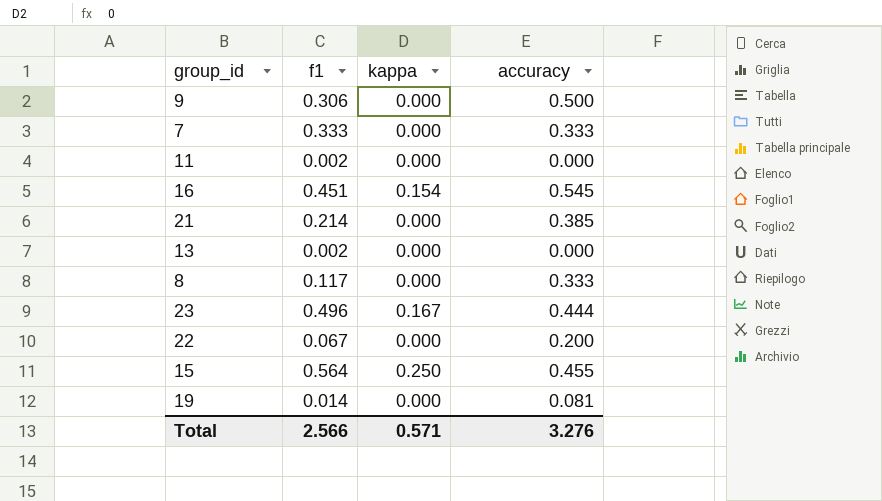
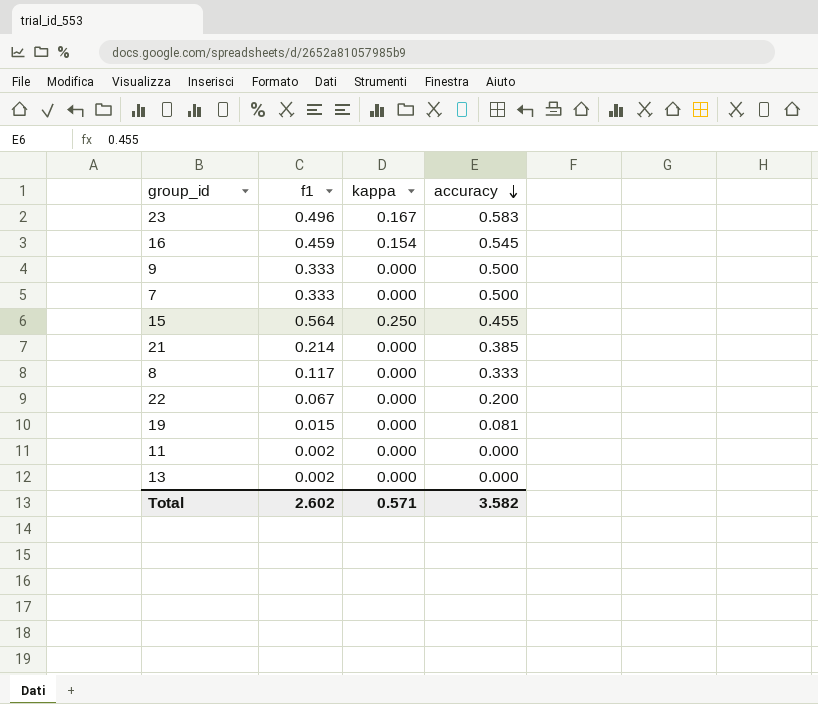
row order: none -> accuracy descending
23 | accuracy: 0.444 -> 0.583
16 | f1: 0.451 -> 0.459
9 | f1: 0.306 -> 0.333
7 | accuracy: 0.333 -> 0.500
19 | f1: 0.014 -> 0.015
Total | f1: 2.566 -> 2.602
Total | accuracy: 3.276 -> 3.582

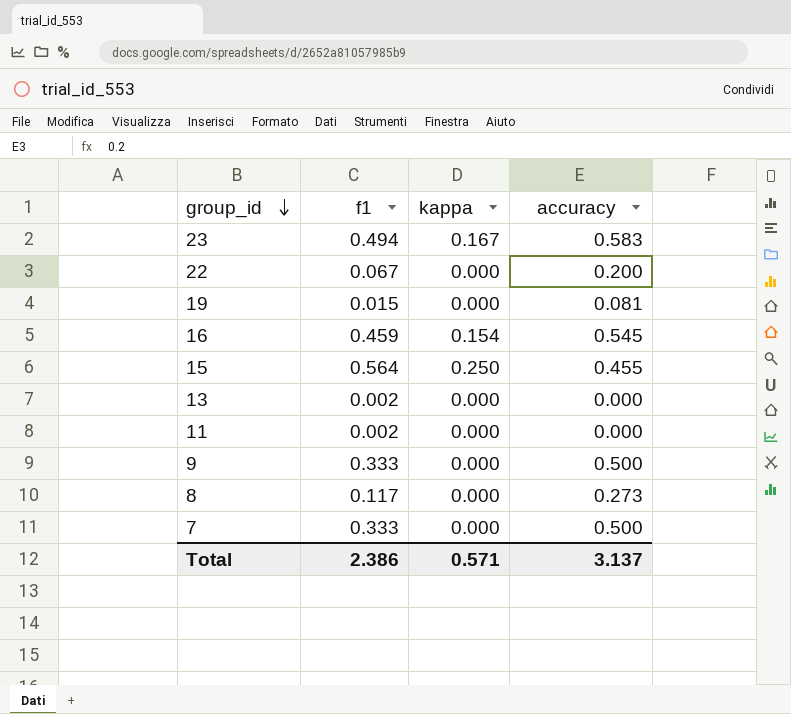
row order: accuracy descending -> group_id descending
row 21: 0.214 | 0.000 | 0.385 -> none
23 | f1: 0.496 -> 0.494
8 | accuracy: 0.333 -> 0.273
Total | f1: 2.602 -> 2.386
Total | accuracy: 3.582 -> 3.137

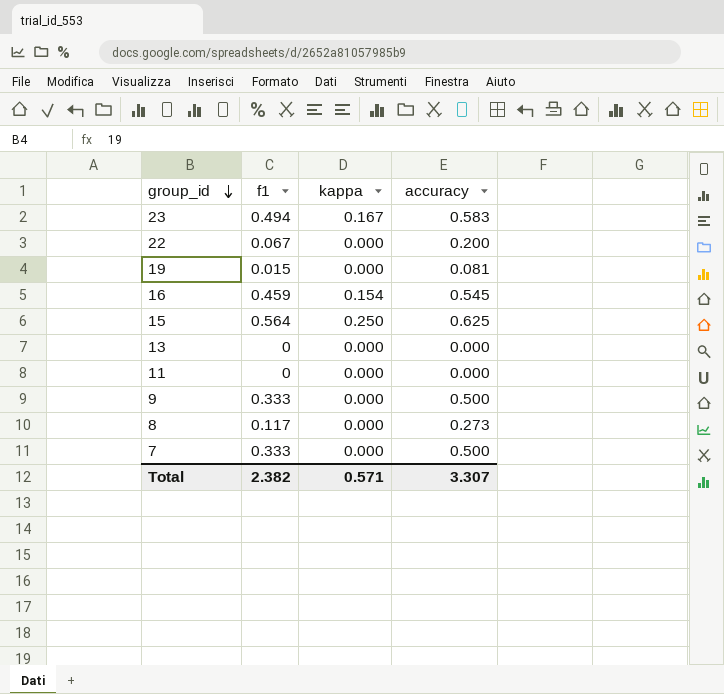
15 | accuracy: 0.455 -> 0.625
13 | f1: 0.002 -> 0
11 | f1: 0.002 -> 0
Total | f1: 2.386 -> 2.382
Total | accuracy: 3.137 -> 3.307

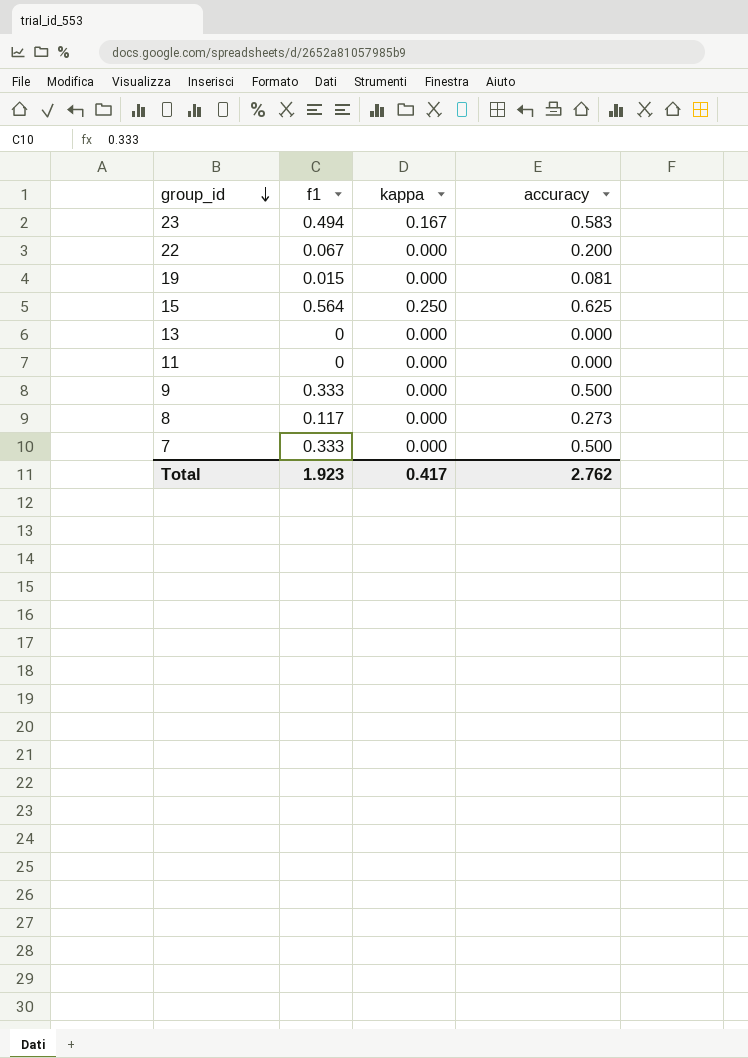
row 16: 0.459 | 0.154 | 0.545 -> none
Total | f1: 2.382 -> 1.923
Total | kappa: 0.571 -> 0.417
Total | accuracy: 3.307 -> 2.762

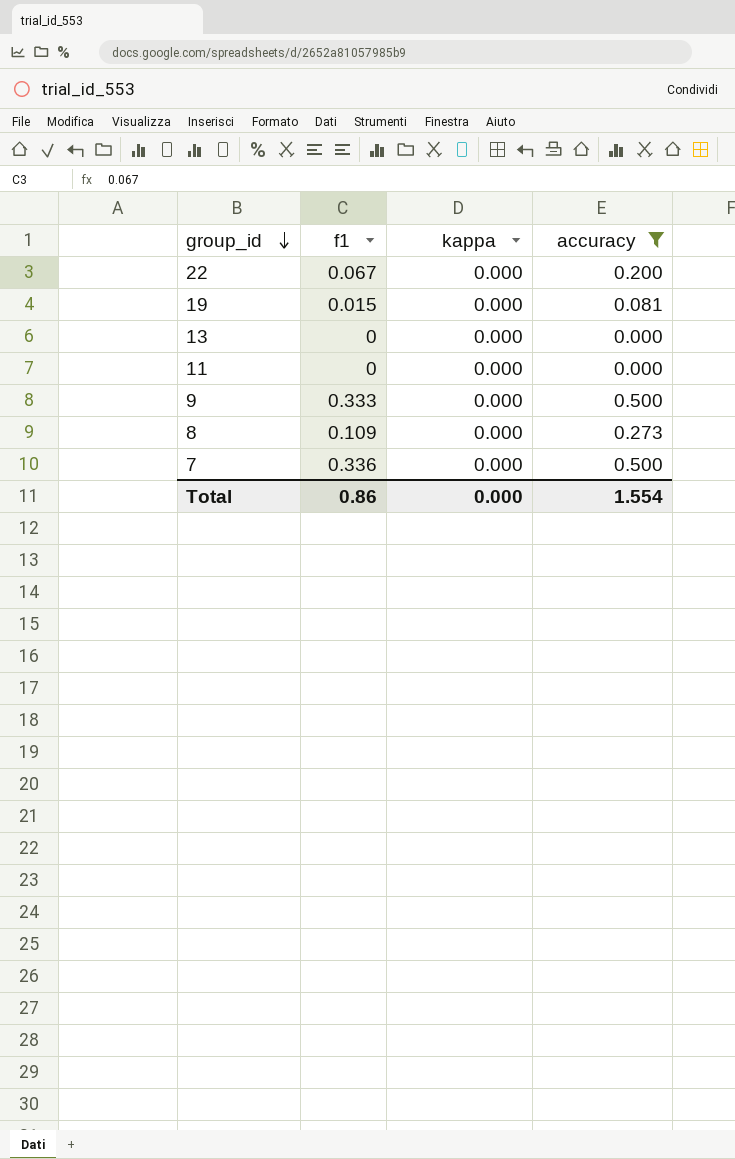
filter: none -> accuracy <= 0.500
8 | f1: 0.117 -> 0.109
7 | f1: 0.333 -> 0.336
Total | f1: 1.923 -> 0.86
Total | kappa: 0.417 -> 0.000
Total | accuracy: 2.762 -> 1.554

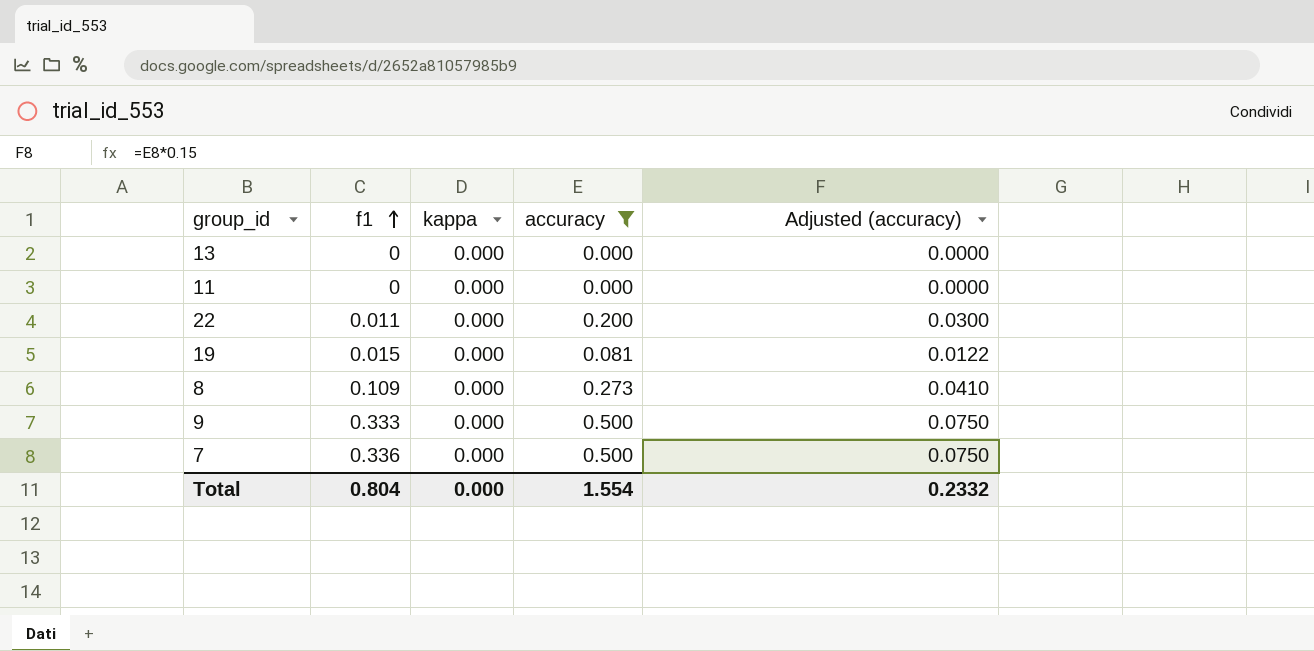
row order: group_id descending -> f1 ascending
column Adjusted (accuracy) | formula: none -> [accuracy] * 0.15
22 | f1: 0.067 -> 0.011
Total | f1: 0.86 -> 0.804

